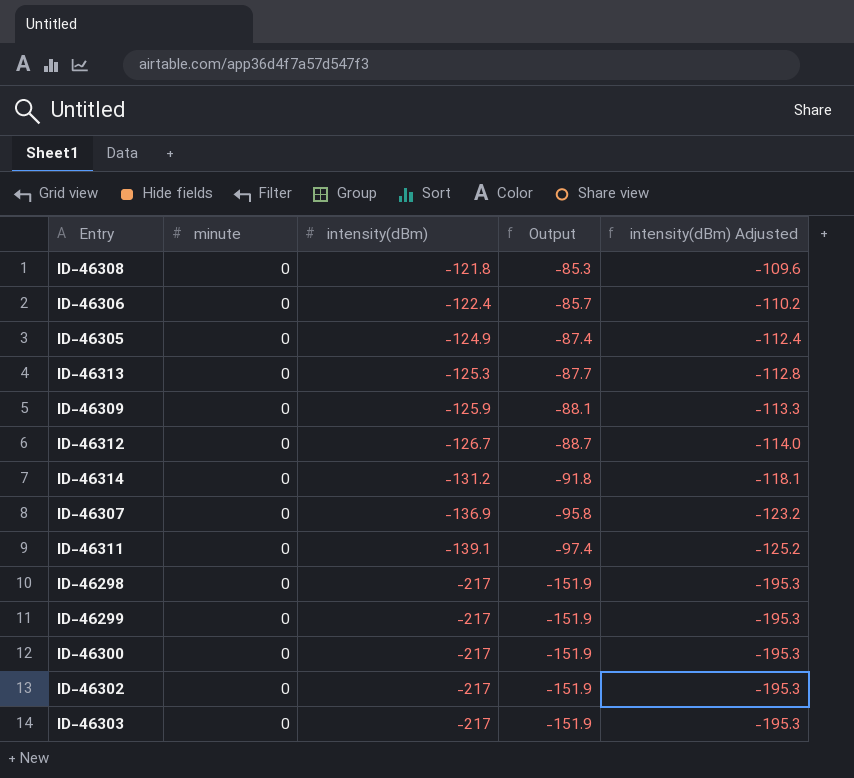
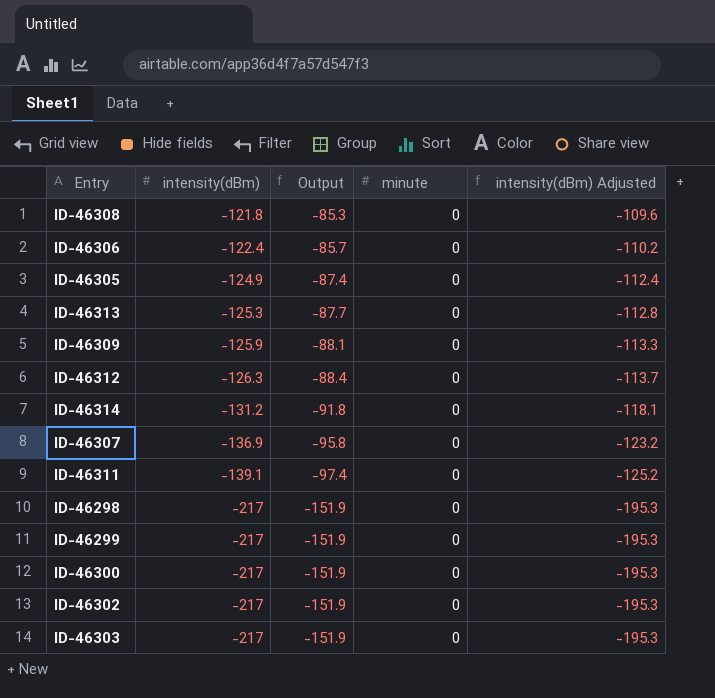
column minute | position: 2 -> 4
ID-46312 | intensity(dBm): -126.7 -> -126.3
ID-46312 | Output: -88.7 -> -88.4
ID-46312 | intensity(dBm) Adjusted: -114.0 -> -113.7

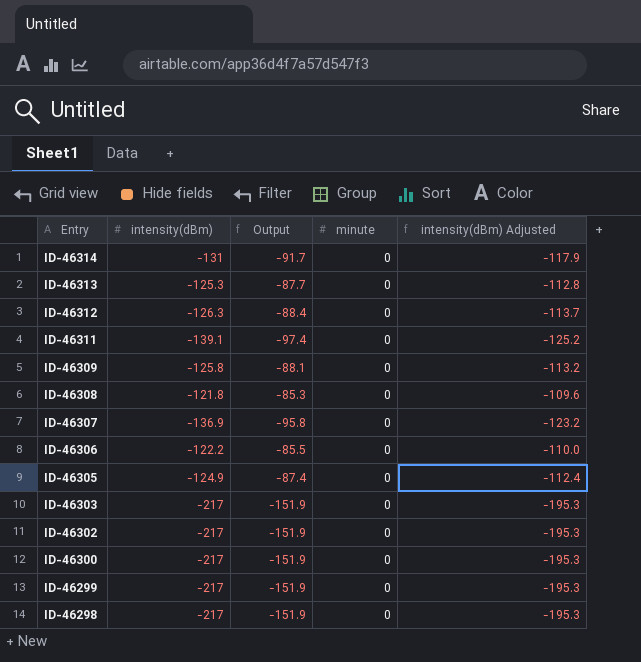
row order: intensity(dBm) descending -> Entry descending
ID-46314 | intensity(dBm): -131.2 -> -131
ID-46314 | Output: -91.8 -> -91.7
ID-46314 | intensity(dBm) Adjusted: -118.1 -> -117.9
ID-46309 | intensity(dBm): -125.9 -> -125.8
ID-46309 | intensity(dBm) Adjusted: -113.3 -> -113.2
ID-46306 | intensity(dBm): -122.4 -> -122.2
ID-46306 | Output: -85.7 -> -85.5
ID-46306 | intensity(dBm) Adjusted: -110.2 -> -110.0

